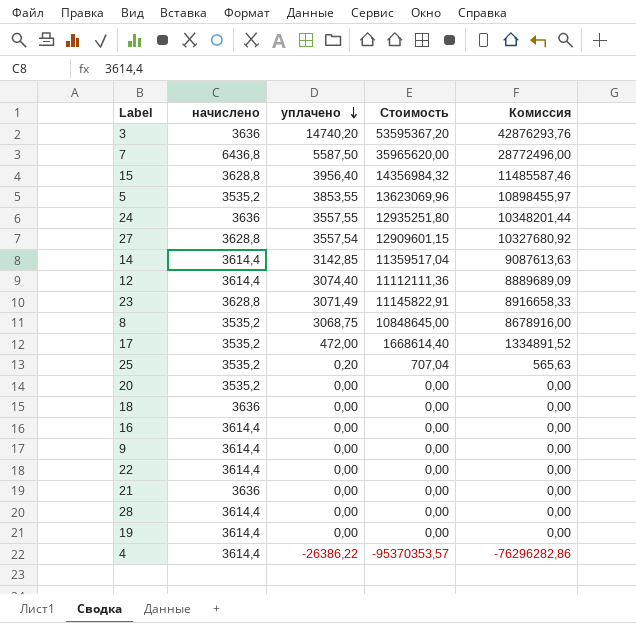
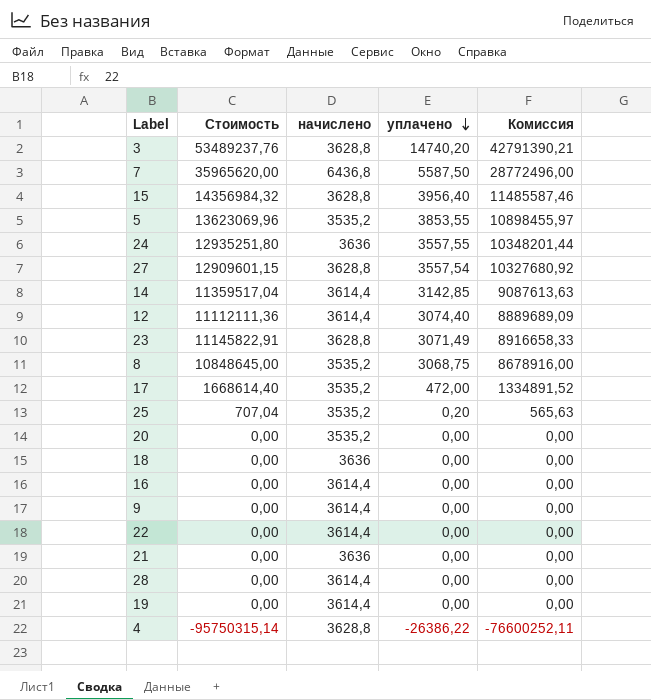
column Стоимость | position: 4 -> 2
3 | Стоимость: 53595367,20 -> 53489237,76
3 | начислено: 3636 -> 3628,8
3 | Комиссия: 42876293,76 -> 42791390,21
4 | Стоимость: -95370353,57 -> -95750315,14
4 | начислено: 3614,4 -> 3628,8
4 | Комиссия: -76296282,86 -> -76600252,11

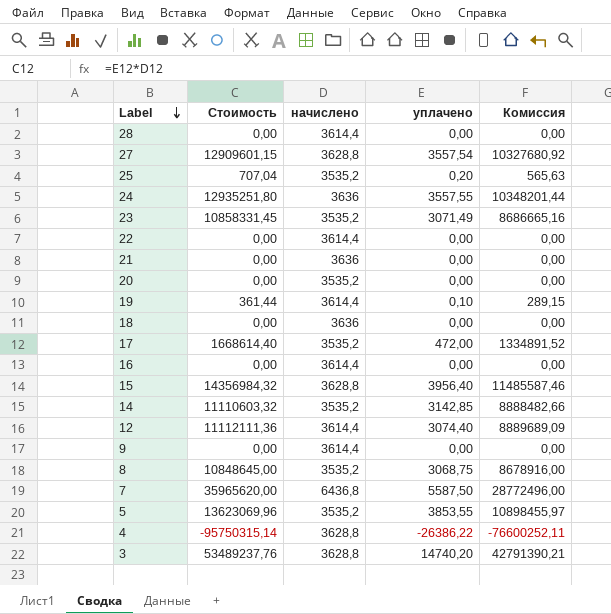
row order: уплачено descending -> Label descending
23 | Стоимость: 11145822,91 -> 10858331,45
23 | начислено: 3628,8 -> 3535,2
23 | Комиссия: 8916658,33 -> 8686665,16
19 | Стоимость: 0,00 -> 361,44
19 | уплачено: 0,00 -> 0,10
19 | Комиссия: 0,00 -> 289,15
14 | Стоимость: 11359517,04 -> 11110603,32
14 | начислено: 3614,4 -> 3535,2
14 | Комиссия: 9087613,63 -> 8888482,66

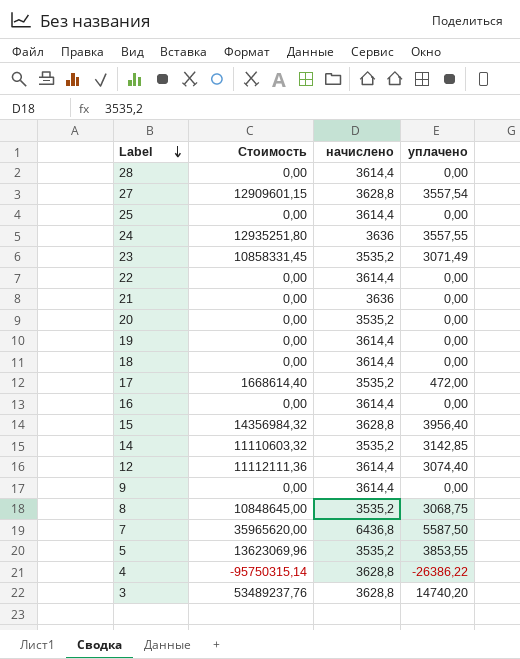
column Комиссия | formula: [Стоимость] * 0,8 -> none
25 | Стоимость: 707,04 -> 0,00
25 | начислено: 3535,2 -> 3614,4
25 | уплачено: 0,20 -> 0,00
19 | Стоимость: 361,44 -> 0,00
19 | уплачено: 0,10 -> 0,00
18 | начислено: 3636 -> 3614,4

